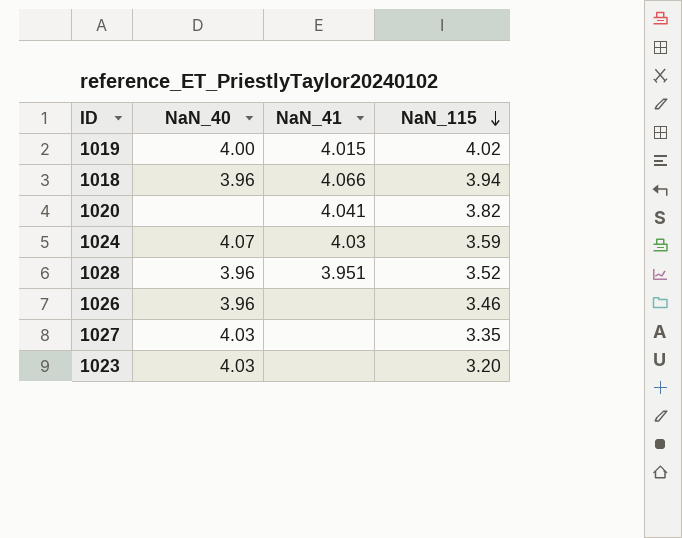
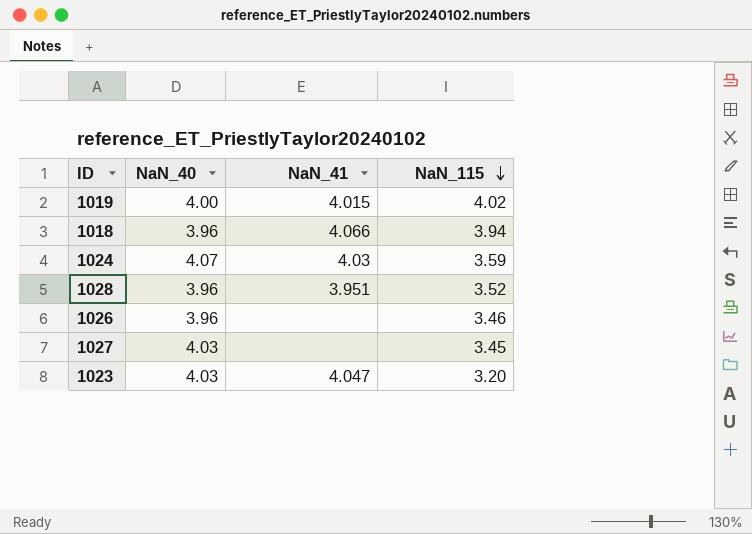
row 1020: none | 4.041 | 3.82 -> none
1027 | NaN_115: 3.35 -> 3.45
1023 | NaN_41: none -> 4.047

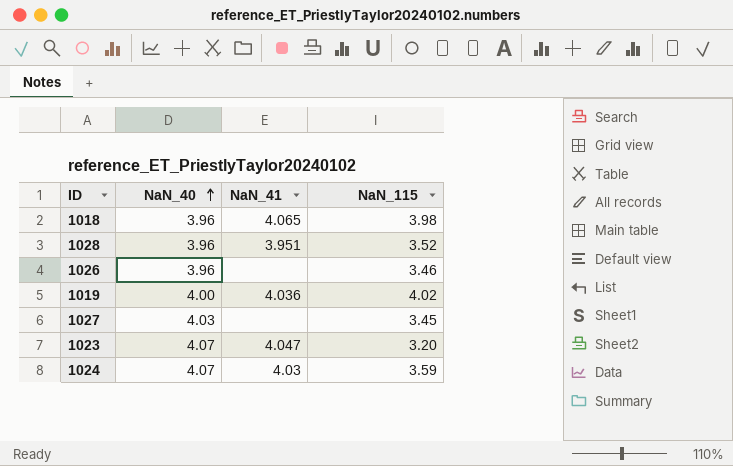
row order: NaN_115 descending -> NaN_40 ascending
1018 | NaN_41: 4.066 -> 4.065
1018 | NaN_115: 3.94 -> 3.98
1019 | NaN_41: 4.015 -> 4.036
1023 | NaN_40: 4.03 -> 4.07

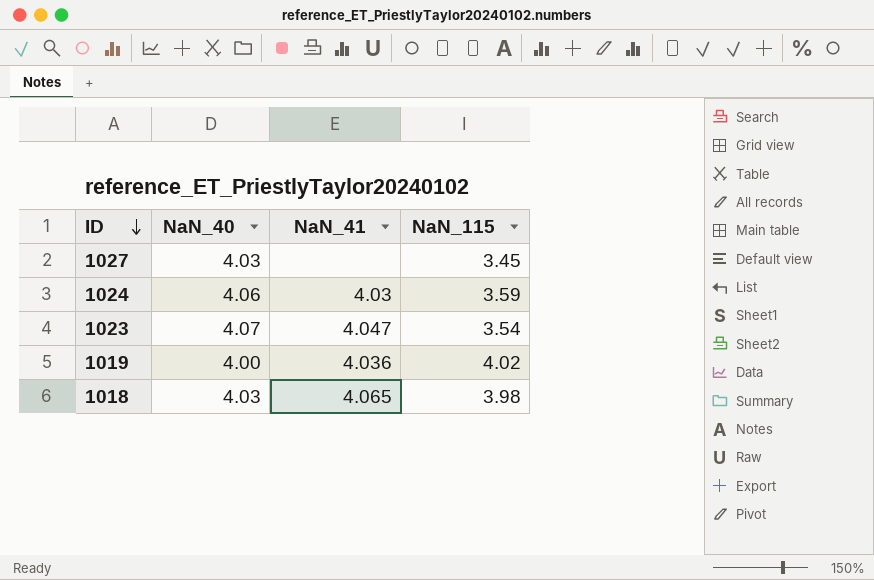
row order: NaN_40 ascending -> ID descending
row 1028: 3.96 | 3.951 | 3.52 -> none
row 1026: 3.96 | none | 3.46 -> none
1024 | NaN_40: 4.07 -> 4.06
1023 | NaN_115: 3.20 -> 3.54
1018 | NaN_40: 3.96 -> 4.03

